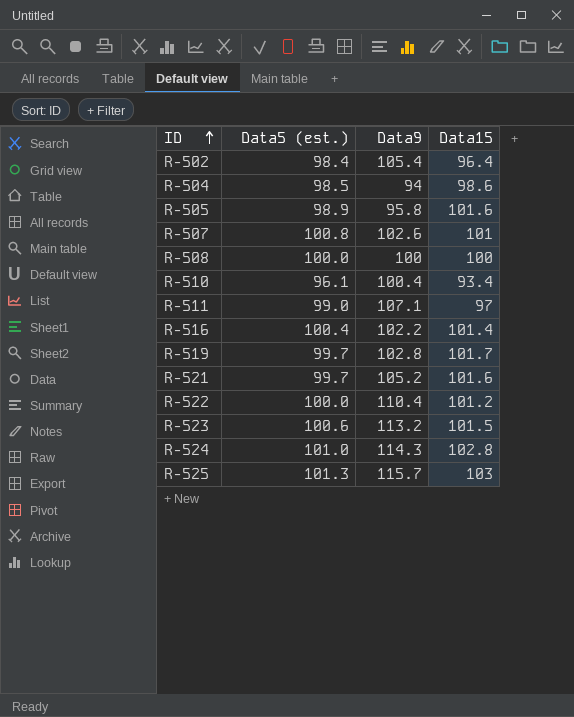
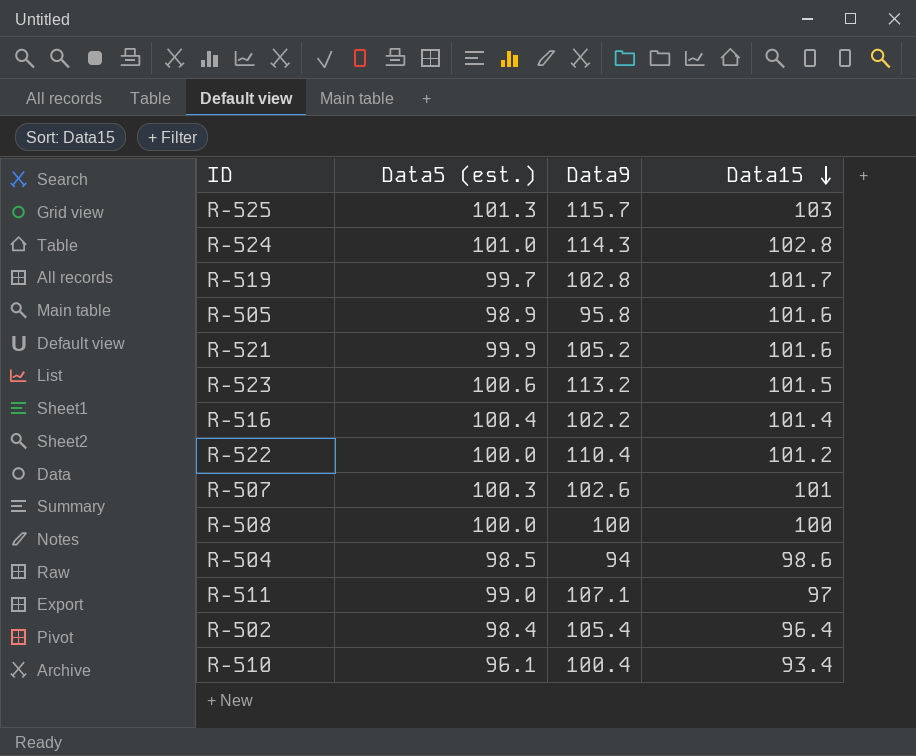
row order: ID ascending -> Data15 descending
R-521 | Data5 (est.): 99.7 -> 99.9
R-507 | Data5 (est.): 100.8 -> 100.3

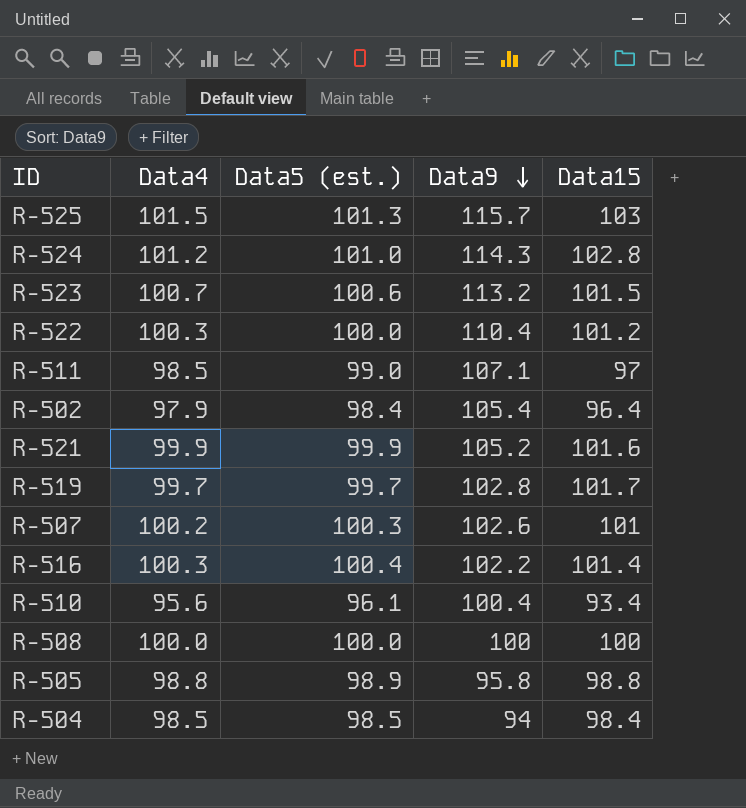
row order: Data15 descending -> Data9 descending
column Data4 | position: none -> 2
R-505 | Data15: 101.6 -> 98.8
R-504 | Data15: 98.6 -> 98.4

